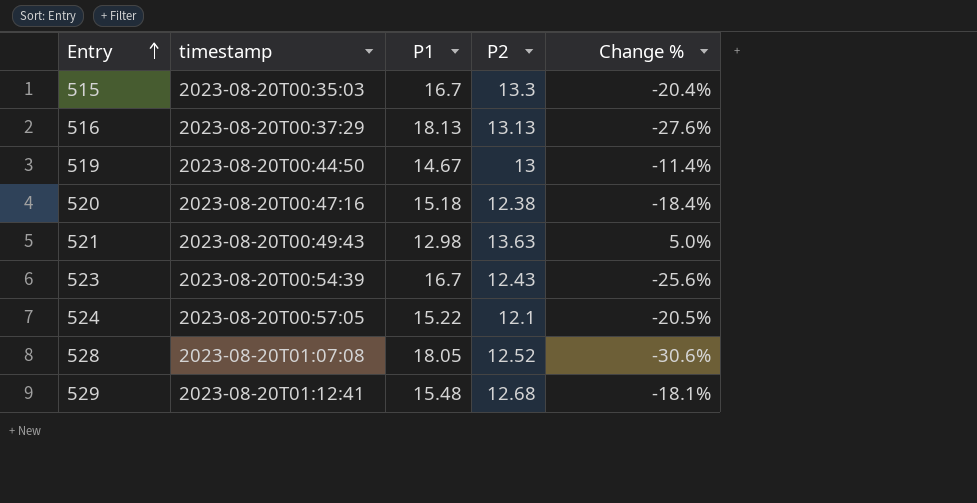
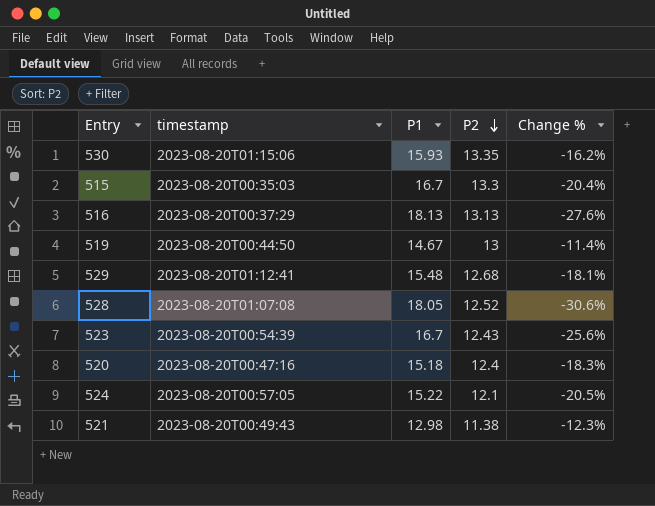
row order: Entry ascending -> P2 descending
row 530: none -> 2023-08-20T01:15:06 | 15.93 | 13.35 | -16.2%
520 | P2: 12.38 -> 12.4
520 | Change %: -18.4% -> -18.3%
521 | P2: 13.63 -> 11.38
521 | Change %: 5.0% -> -12.3%

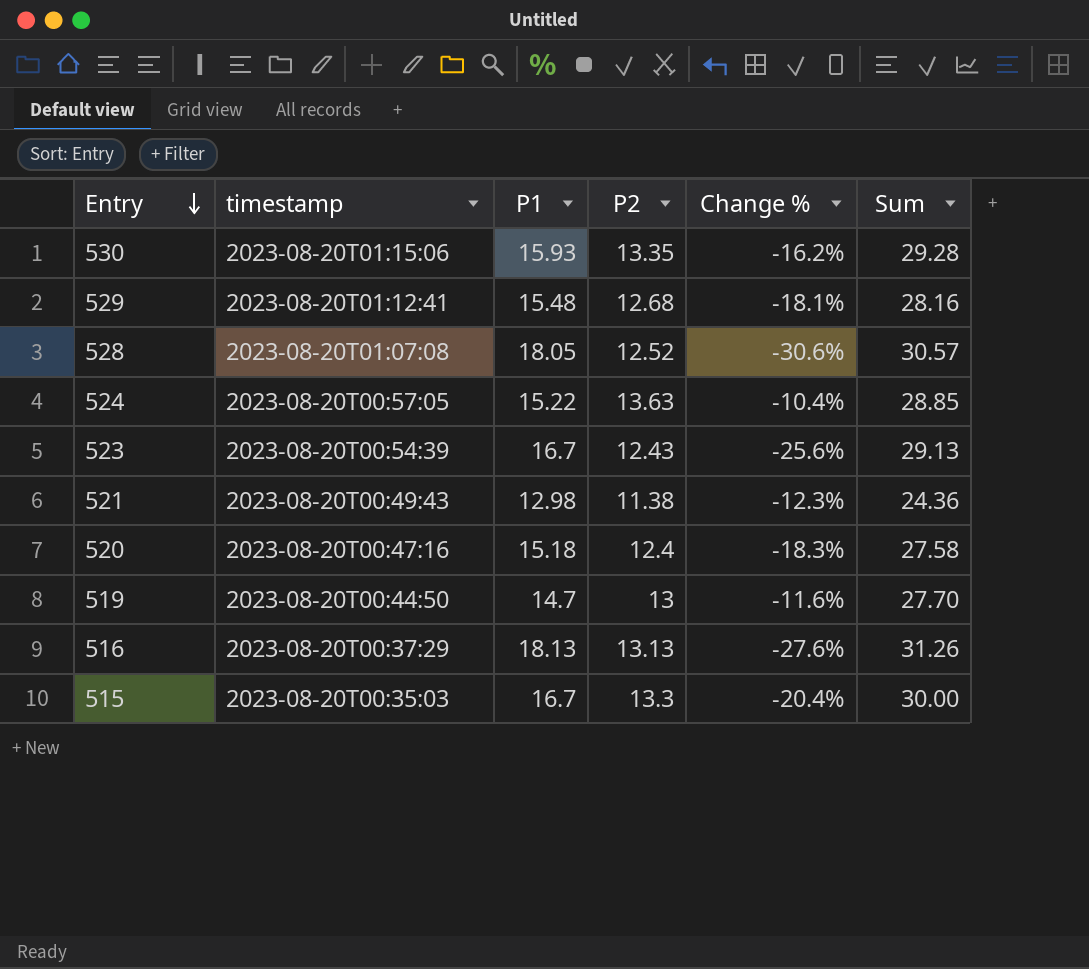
row order: P2 descending -> Entry descending
column Sum | formula: none -> [P1] + [P2]
524 | P2: 12.1 -> 13.63
524 | Change %: -20.5% -> -10.4%
519 | P1: 14.67 -> 14.7
519 | Change %: -11.4% -> -11.6%

